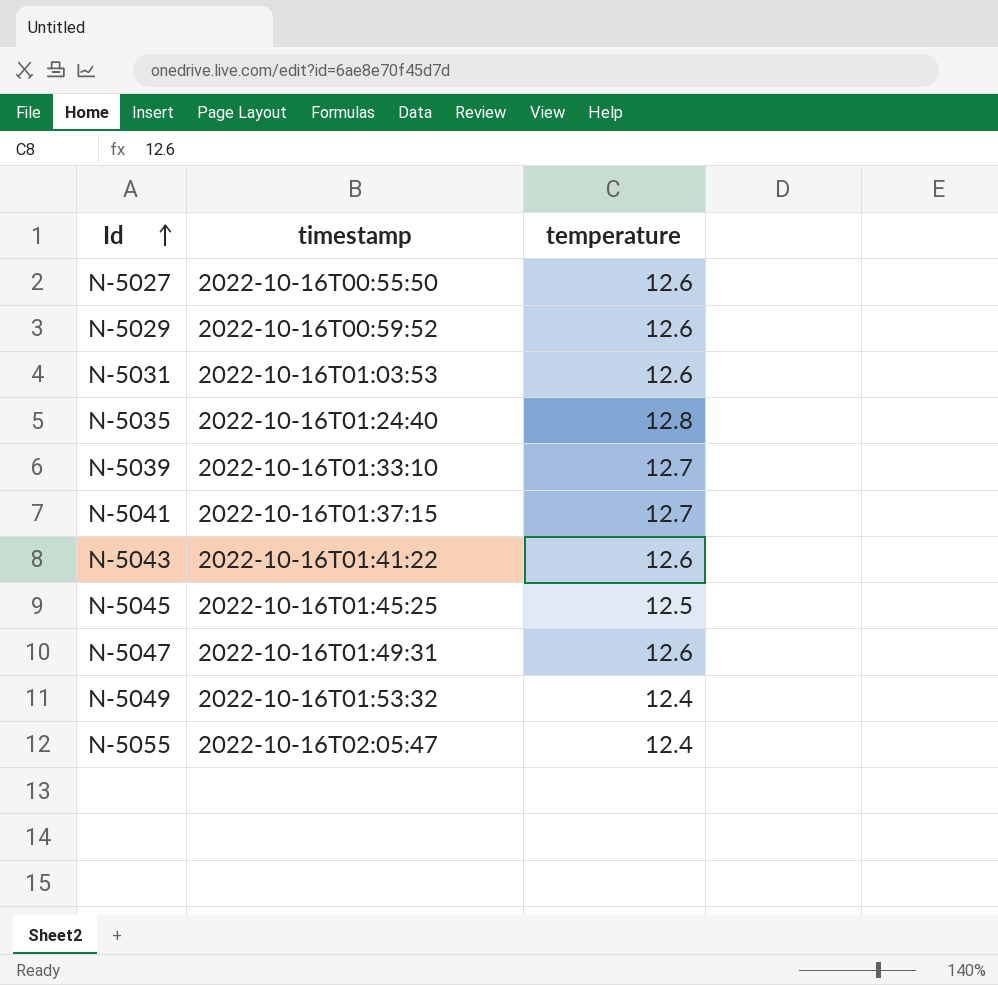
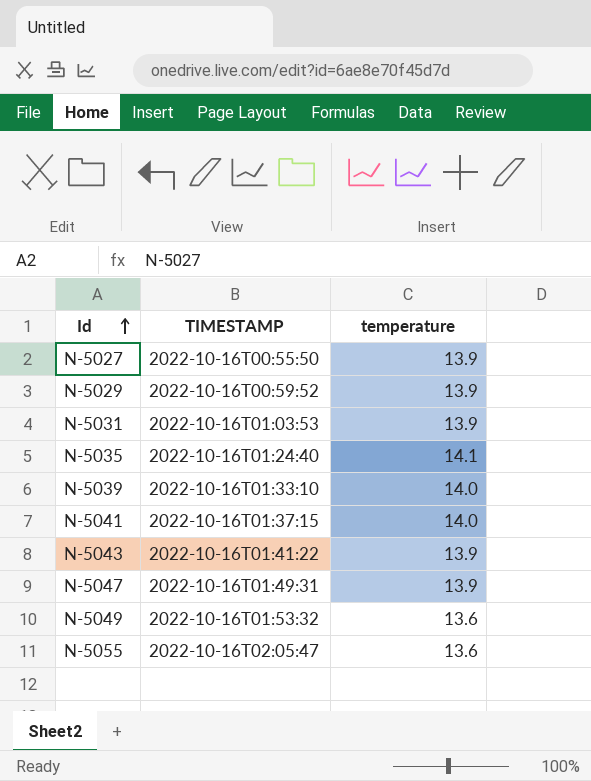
column name: timestamp -> TIMESTAMP
row N-5045: 2022-10-16T01:45:25 | 12.5 -> none
N-5027 | temperature: 12.6 -> 13.9
N-5029 | temperature: 12.6 -> 13.9
N-5031 | temperature: 12.6 -> 13.9
N-5035 | temperature: 12.8 -> 14.1
N-5039 | temperature: 12.7 -> 14.0
N-5041 | temperature: 12.7 -> 14.0
N-5043 | temperature: 12.6 -> 13.9
N-5047 | temperature: 12.6 -> 13.9
N-5049 | temperature: 12.4 -> 13.6
N-5055 | temperature: 12.4 -> 13.6

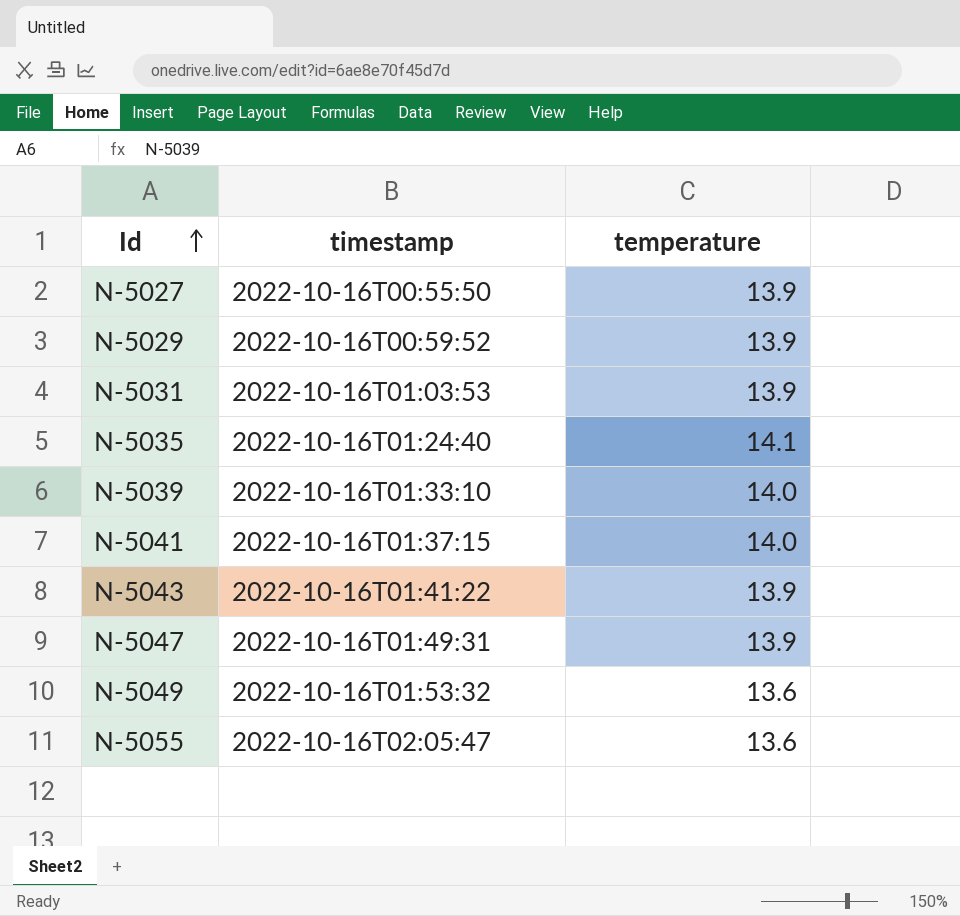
column name: TIMESTAMP -> timestamp

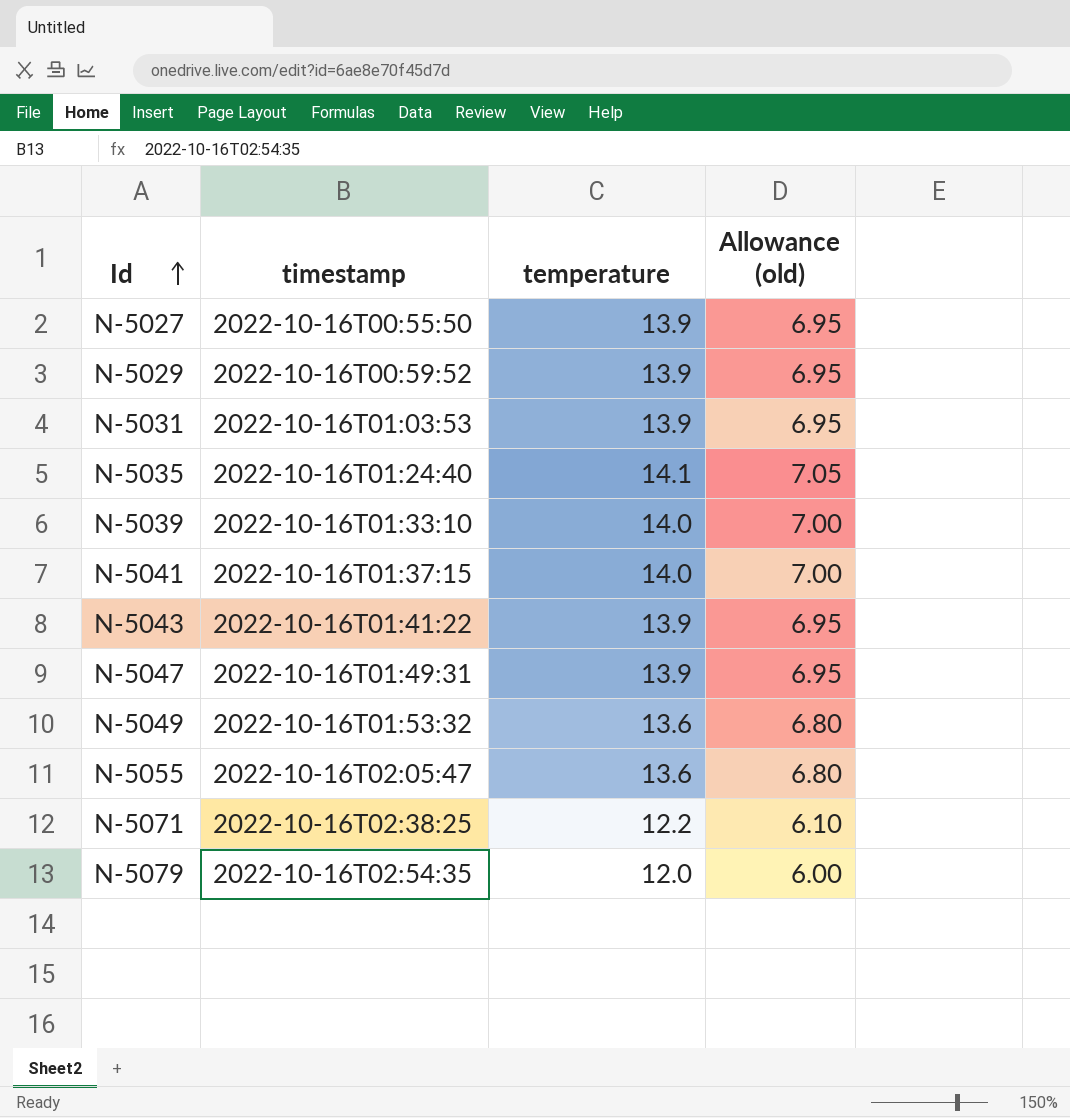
column Allowance (old) | formula: none -> [temperature] * 0.5
row N-5071: none -> 2022-10-16T02:38:25 | 12.2 | 6.10
row N-5079: none -> 2022-10-16T02:54:35 | 12.0 | 6.00

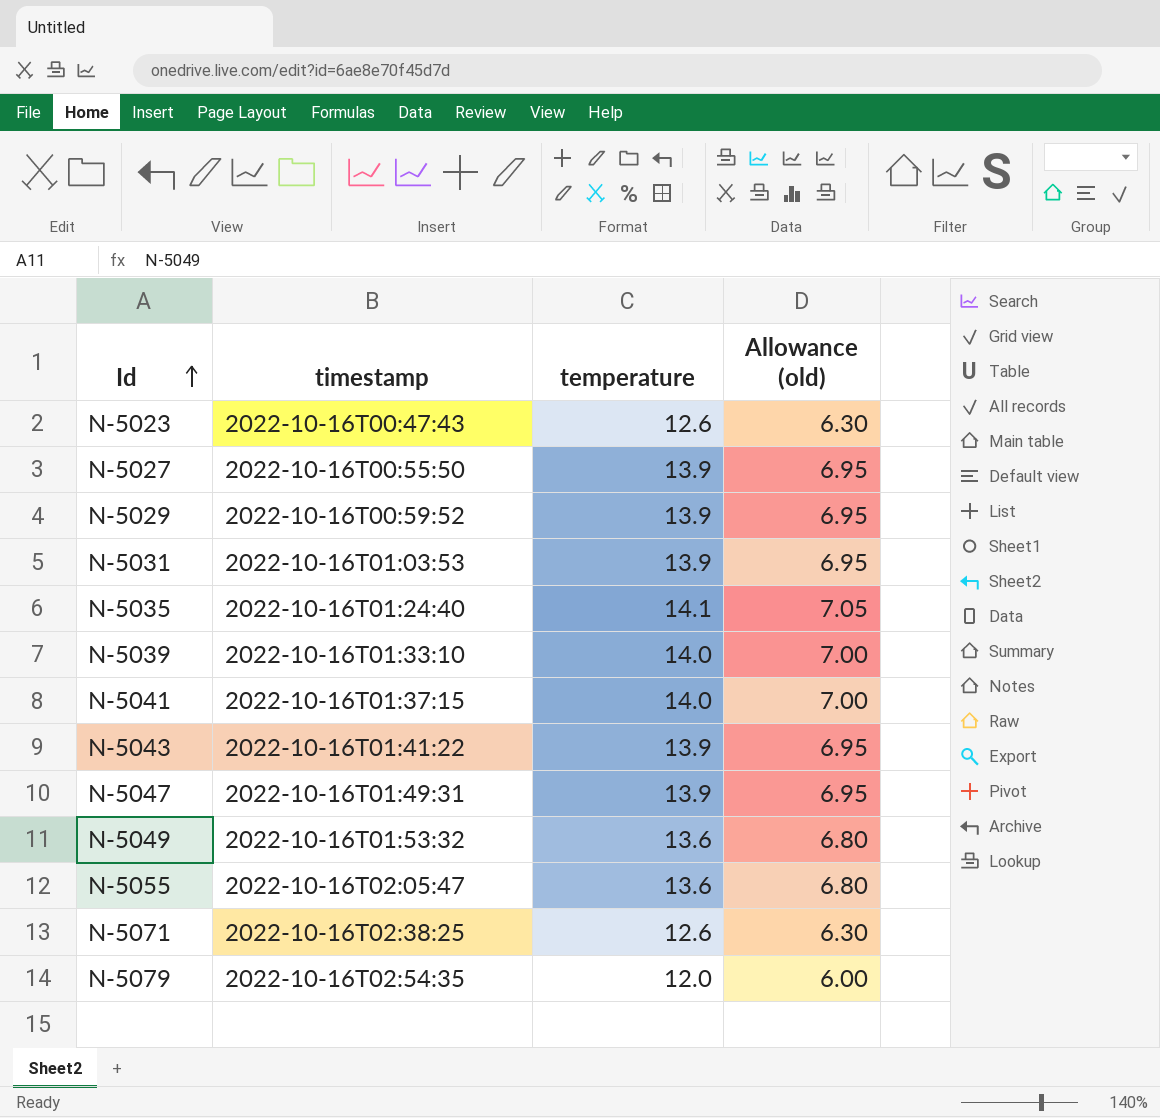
row N-5023: none -> 2022-10-16T00:47:43 | 12.6 | 6.30
N-5071 | temperature: 12.2 -> 12.6
N-5071 | Allowance (old): 6.10 -> 6.30

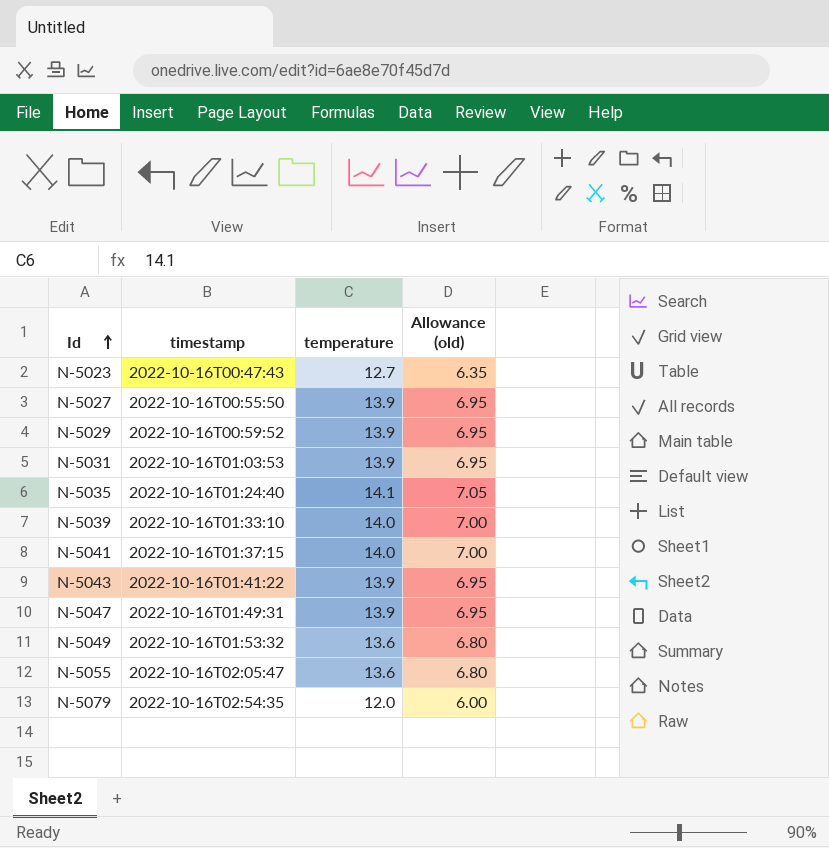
row N-5071: 2022-10-16T02:38:25 | 12.6 | 6.30 -> none
N-5023 | temperature: 12.6 -> 12.7
N-5023 | Allowance (old): 6.30 -> 6.35

